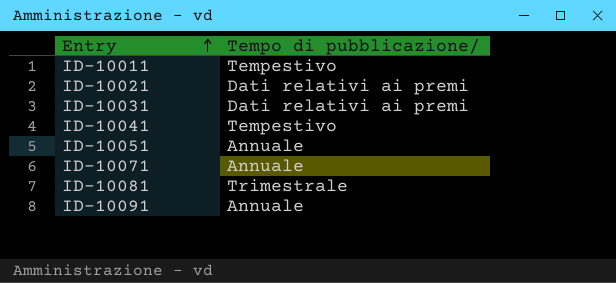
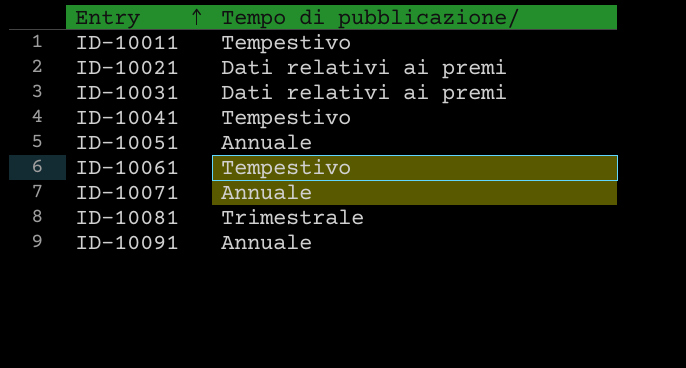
row ID-10061: none -> Tempestivo

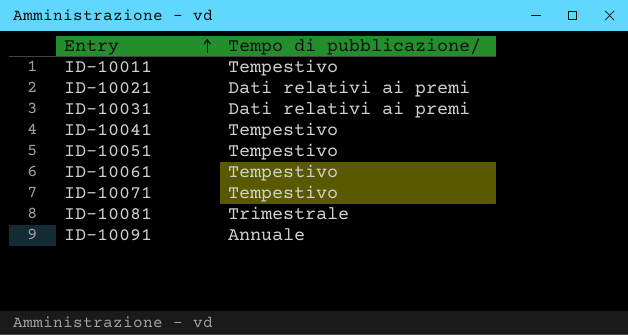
ID-10051 | Tempo di pubblicazione/: Annuale -> Tempestivo
ID-10071 | Tempo di pubblicazione/: Annuale -> Tempestivo

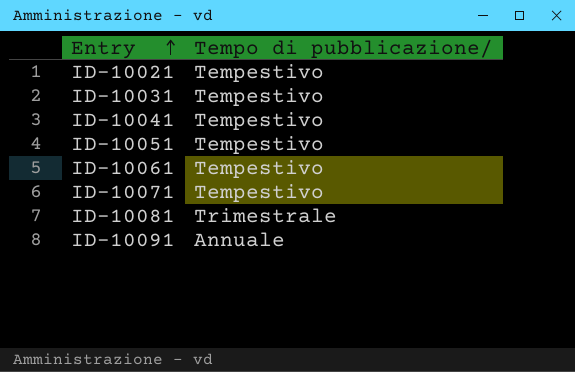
row ID-10011: Tempestivo -> none
ID-10021 | Tempo di pubblicazione/: Dati relativi ai premi -> Tempestivo
ID-10031 | Tempo di pubblicazione/: Dati relativi ai premi -> Tempestivo

